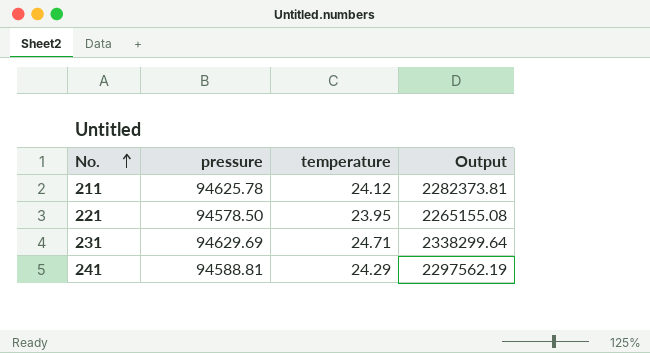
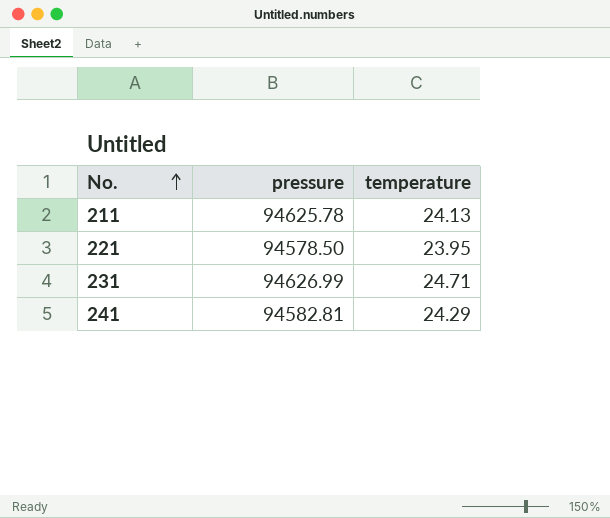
column Output | formula: [pressure] * [temperature] -> none
211 | temperature: 24.12 -> 24.13
231 | pressure: 94629.69 -> 94626.99
241 | pressure: 94588.81 -> 94582.81

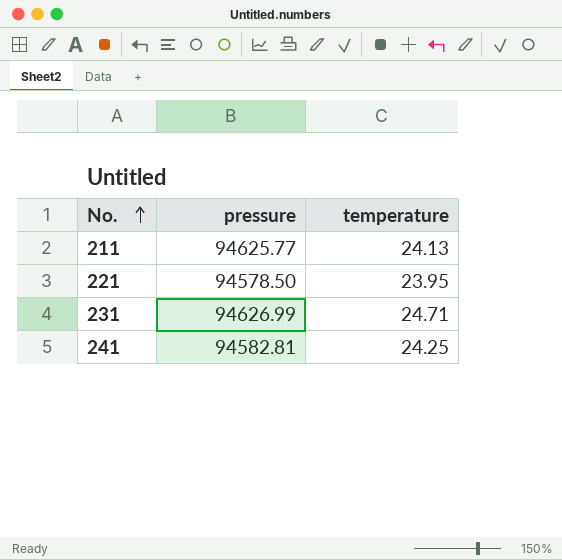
211 | pressure: 94625.78 -> 94625.77
241 | temperature: 24.29 -> 24.25

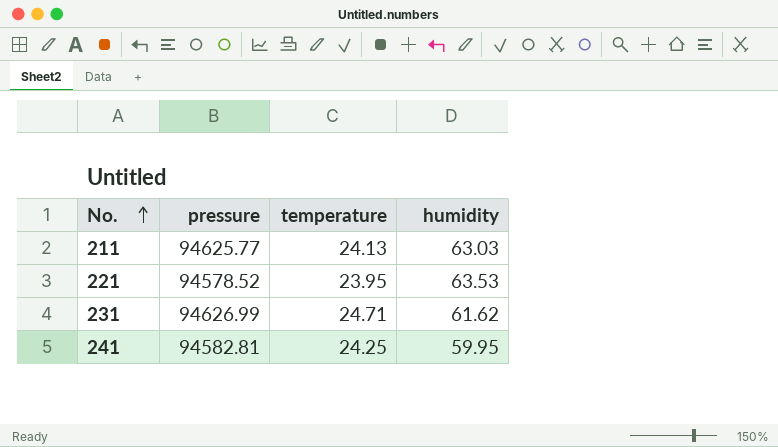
column humidity | position: none -> 4
221 | pressure: 94578.50 -> 94578.52

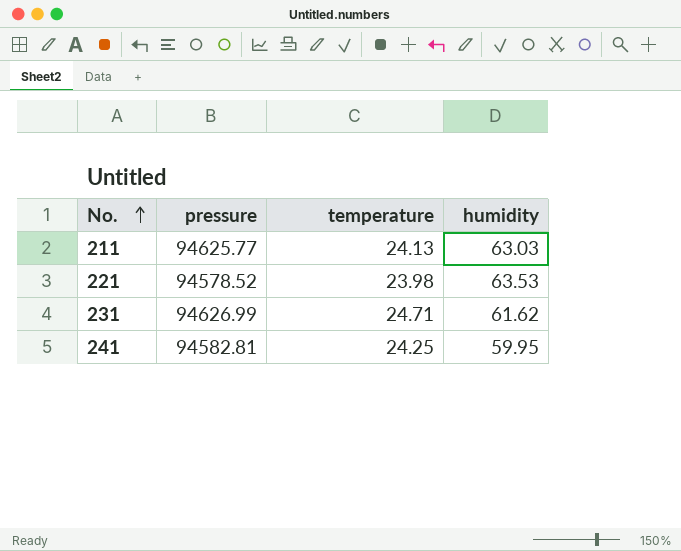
221 | temperature: 23.95 -> 23.98

